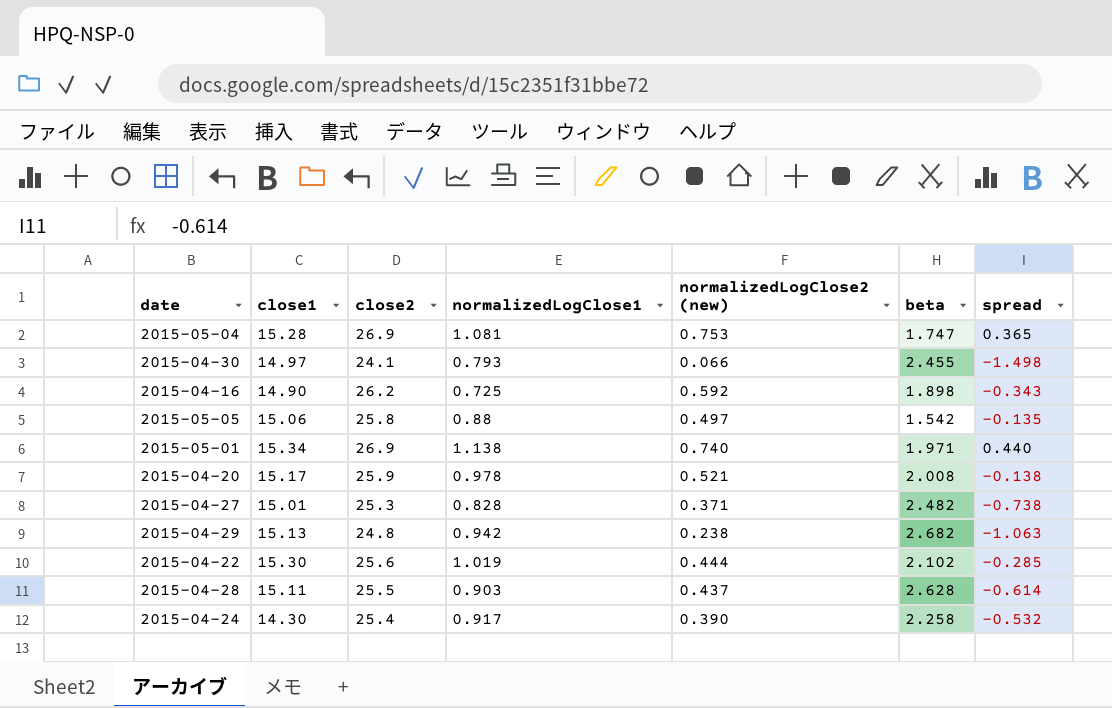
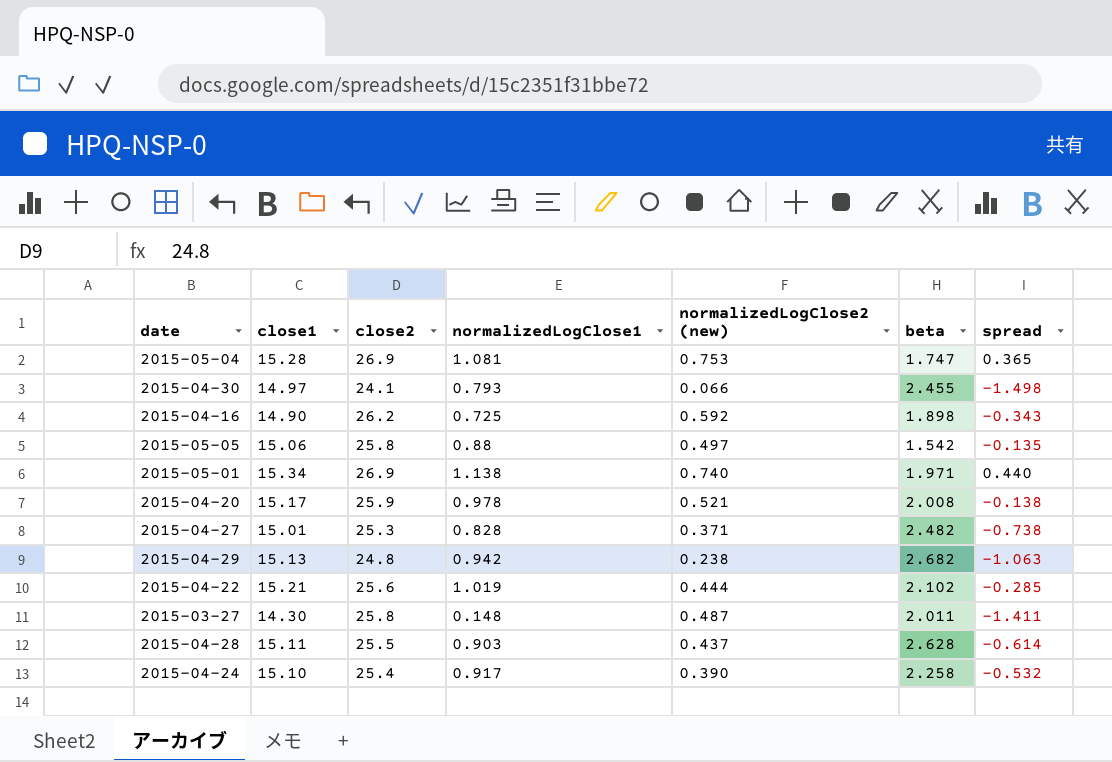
2015-04-22 | close1: 15.30 -> 15.21
row 2015-03-27: none -> 14.30 | 25.8 | 0.148 | 0.487 | 2.011 | -1.411
2015-04-24 | close1: 14.30 -> 15.10

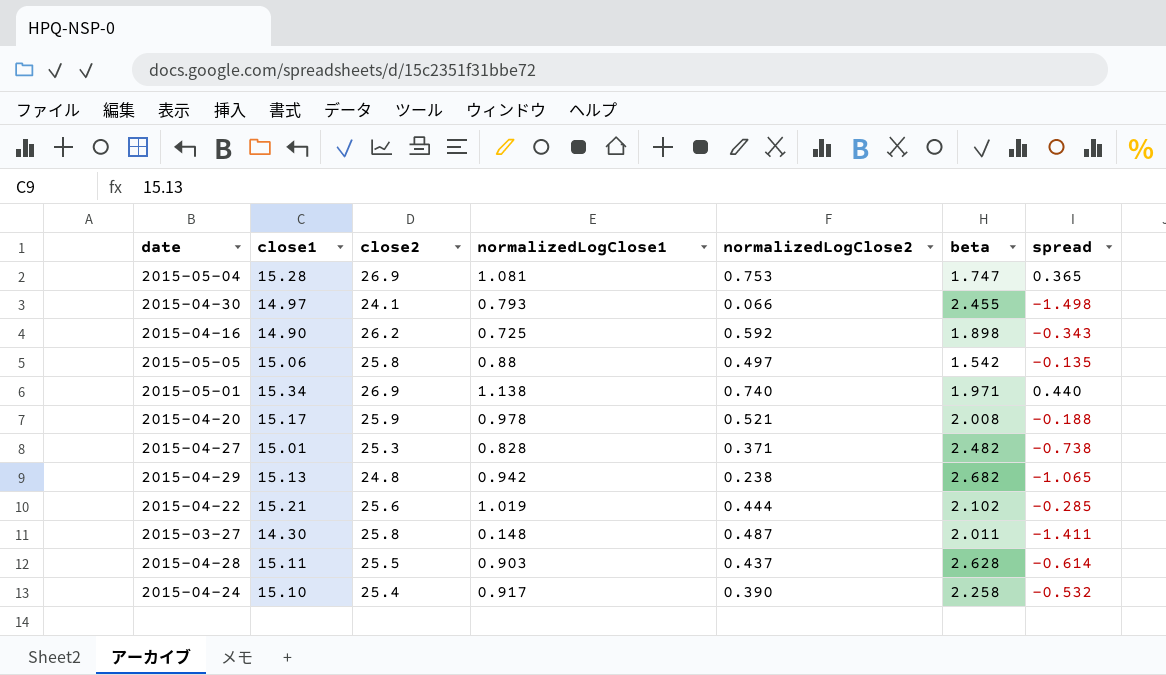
column name: normalizedLogClose2 (new) -> normalizedLogClose2
2015-04-20 | spread: -0.138 -> -0.188
2015-04-29 | spread: -1.063 -> -1.065

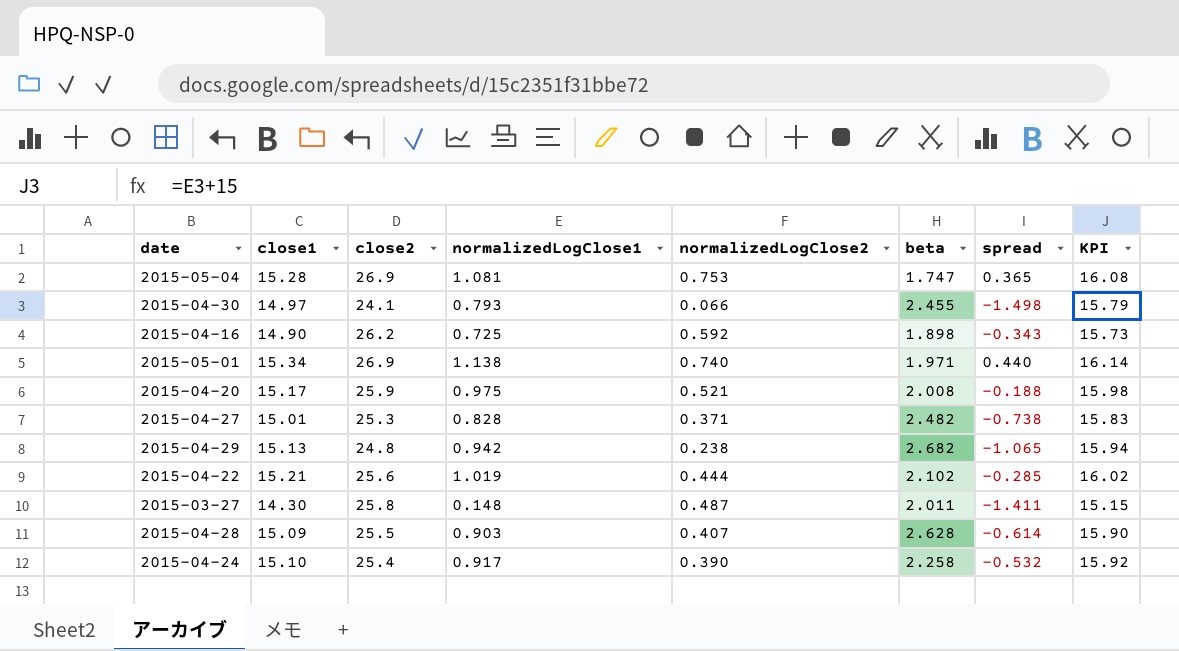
column KPI | formula: none -> [normalizedLogClose1] + 15
row 2015-05-05: 15.06 | 25.8 | 0.88 | 0.497 | 1.542 | -0.135 -> none
2015-04-20 | normalizedLogClose1: 0.978 -> 0.975
2015-04-28 | close1: 15.11 -> 15.09
2015-04-28 | normalizedLogClose2: 0.437 -> 0.407

